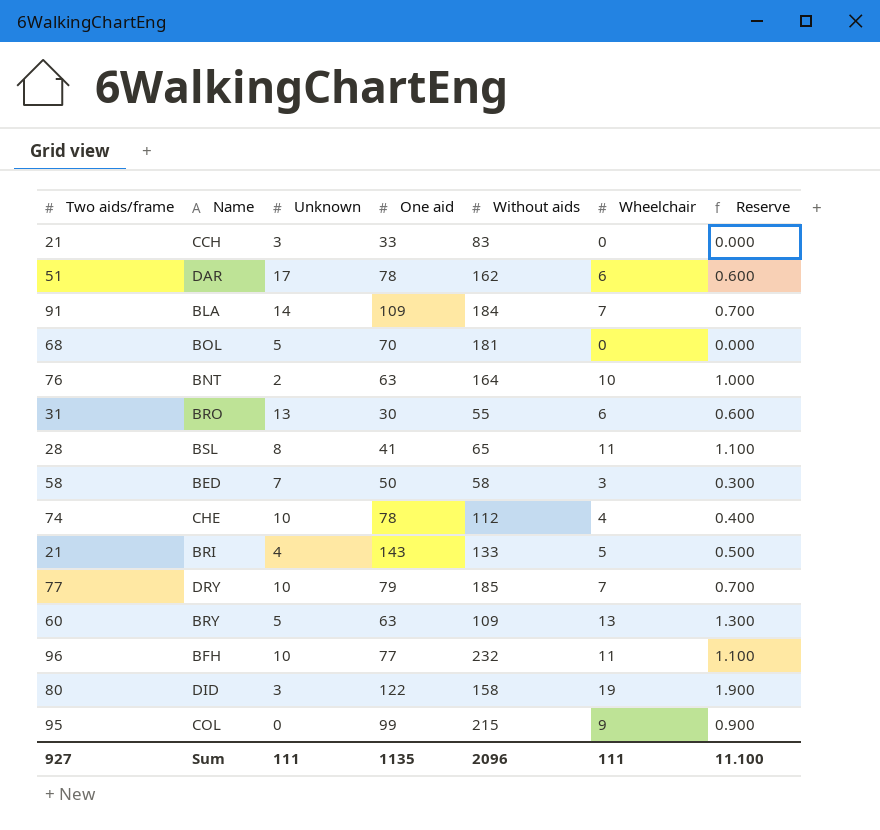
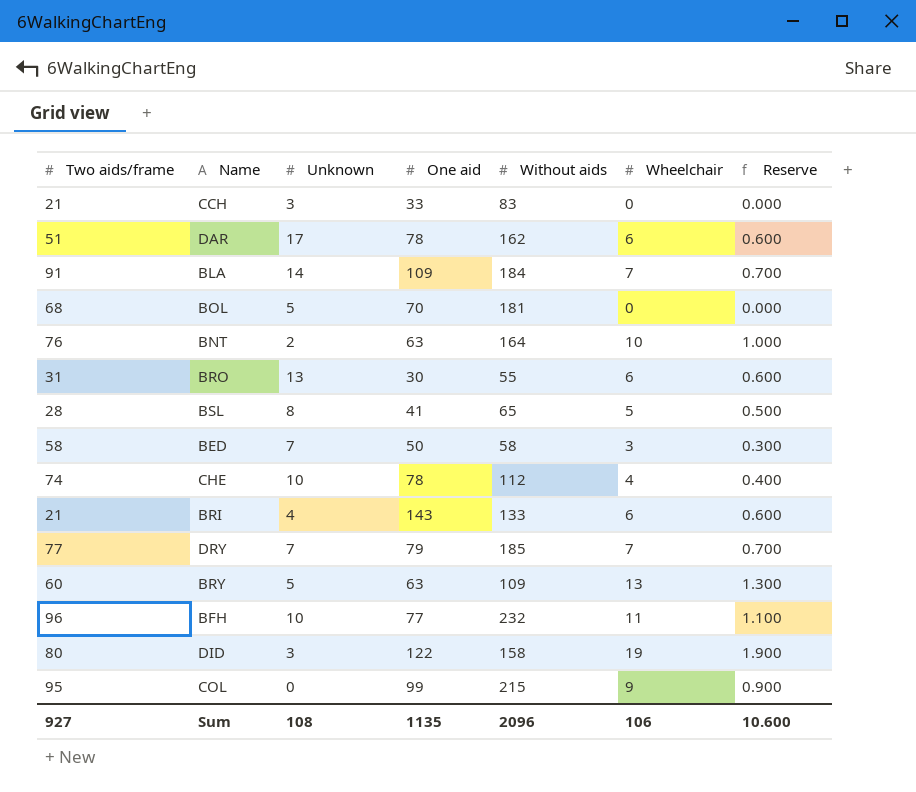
BSL | Wheelchair: 11 -> 5
BSL | Reserve: 1.100 -> 0.500
BRI | Wheelchair: 5 -> 6
BRI | Reserve: 0.500 -> 0.600
DRY | Unknown: 10 -> 7
Sum | Unknown: 111 -> 108
Sum | Wheelchair: 111 -> 106
Sum | Reserve: 11.100 -> 10.600

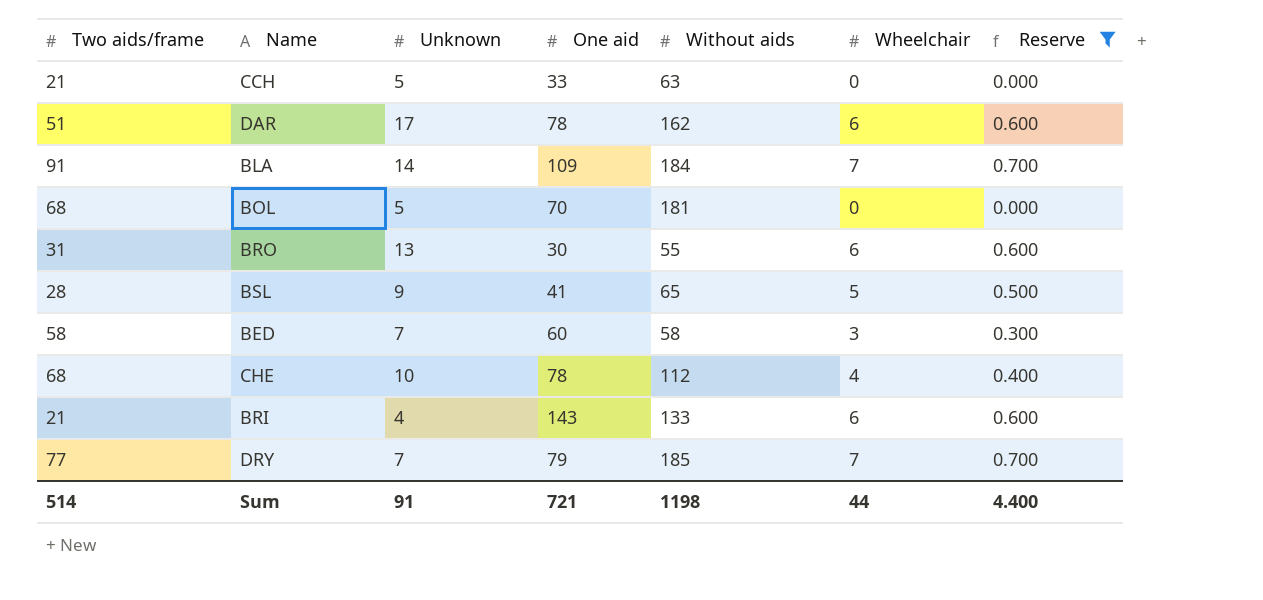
filter: none -> Reserve <= 0.700
CCH | Unknown: 3 -> 5
CCH | Without aids: 83 -> 63
BSL | Unknown: 8 -> 9
BED | One aid: 50 -> 60
CHE | Two aids/frame: 74 -> 68
Sum | Two aids/frame: 927 -> 514
Sum | Unknown: 108 -> 91
Sum | One aid: 1135 -> 721
Sum | Without aids: 2096 -> 1198
Sum | Wheelchair: 106 -> 44
Sum | Reserve: 10.600 -> 4.400

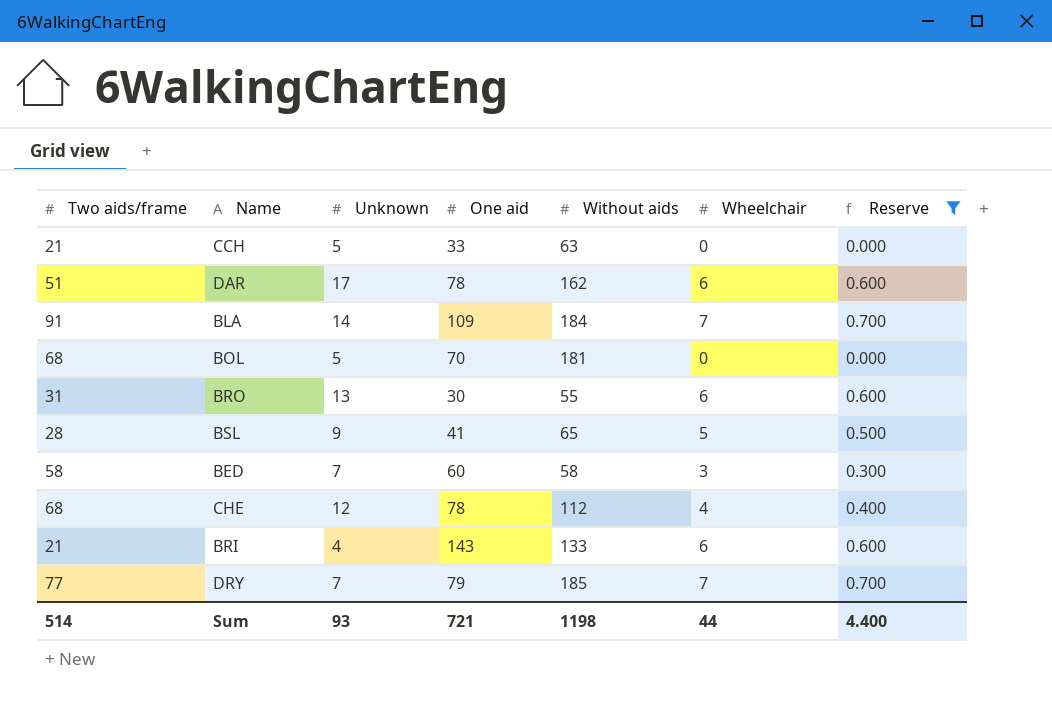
CHE | Unknown: 10 -> 12
Sum | Unknown: 91 -> 93

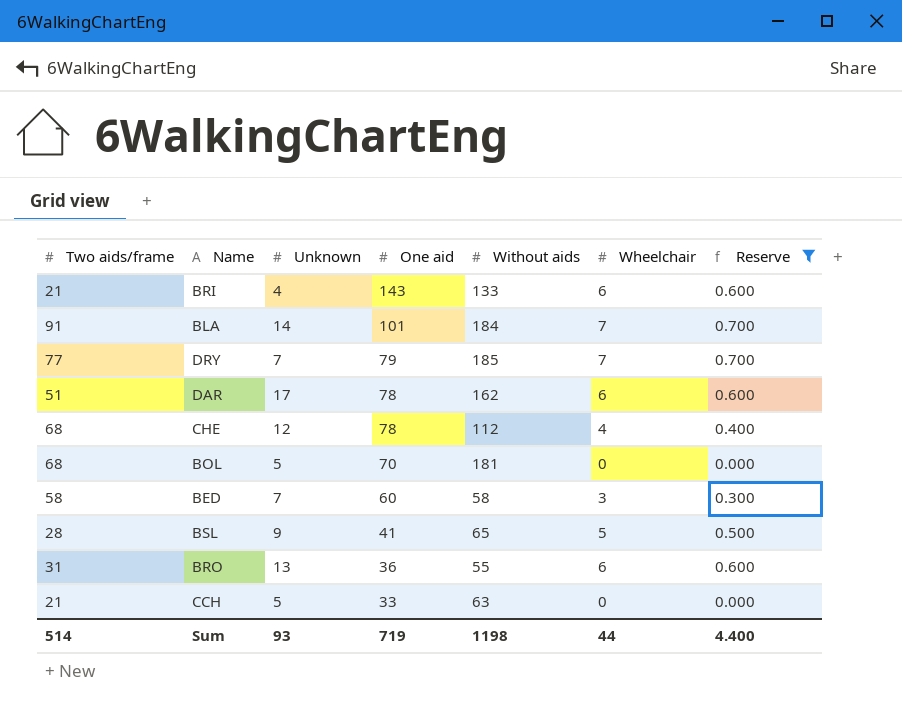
row order: none -> One aid descending
BLA | One aid: 109 -> 101
BRO | One aid: 30 -> 36
Sum | One aid: 721 -> 719

